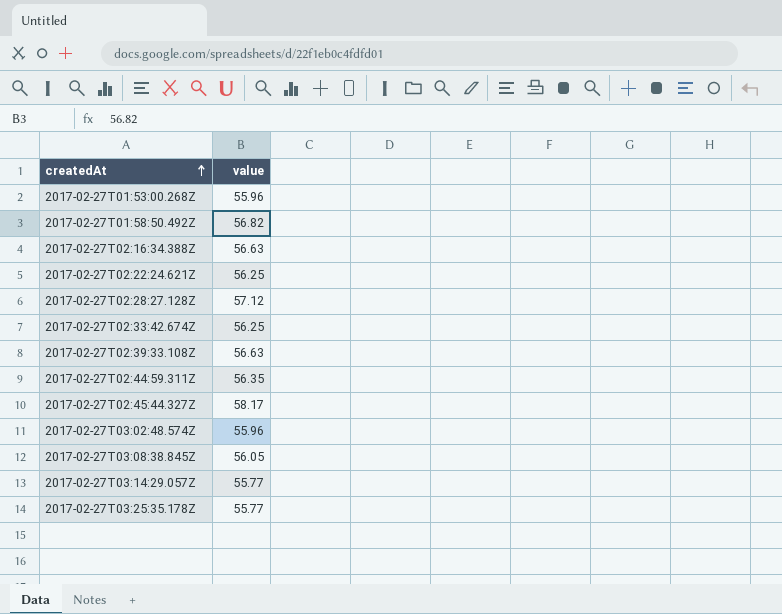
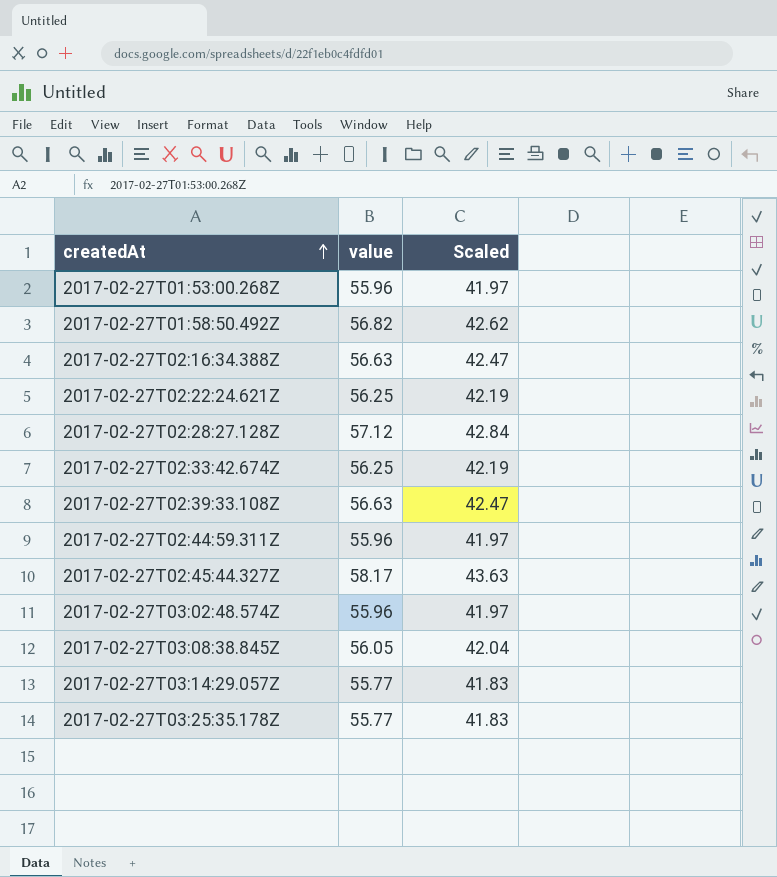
column Scaled | formula: none -> [value] * 0.75
2017-02-27T02:44:59.311Z | value: 56.35 -> 55.96

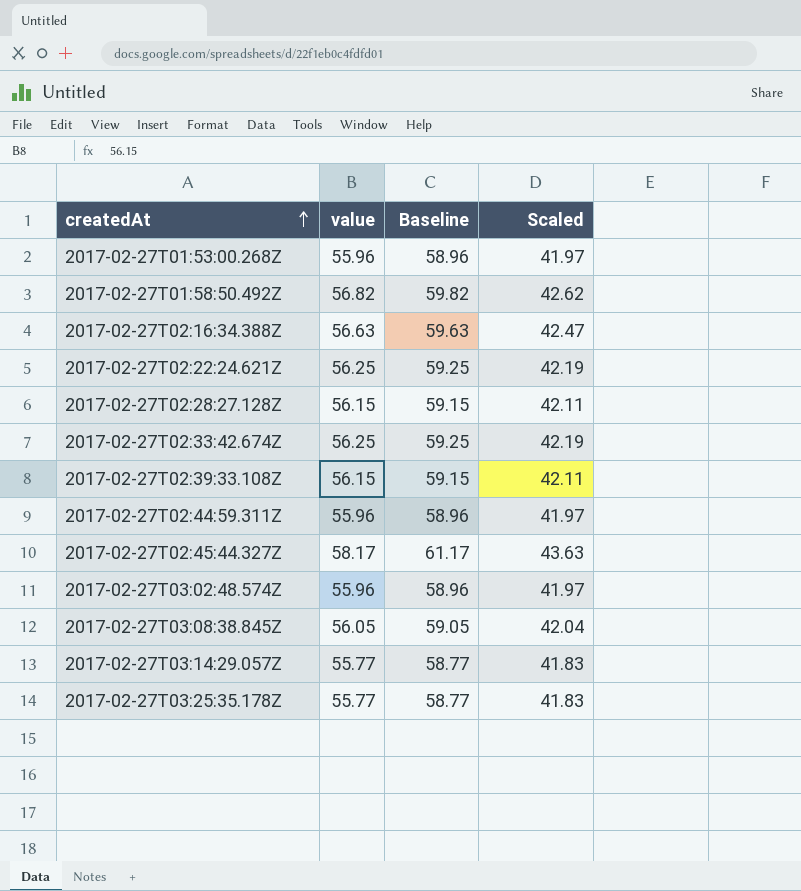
column Baseline | formula: none -> [value] + 3
2017-02-27T02:28:27.128Z | value: 57.12 -> 56.15
2017-02-27T02:28:27.128Z | Scaled: 42.84 -> 42.11
2017-02-27T02:39:33.108Z | value: 56.63 -> 56.15
2017-02-27T02:39:33.108Z | Scaled: 42.47 -> 42.11

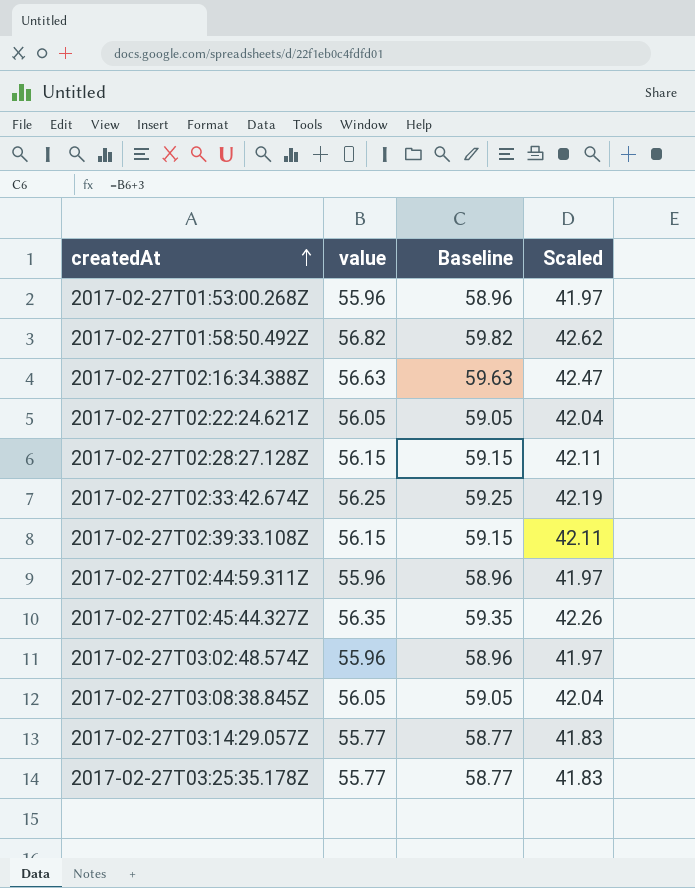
2017-02-27T02:22:24.621Z | value: 56.25 -> 56.05
2017-02-27T02:22:24.621Z | Baseline: 59.25 -> 59.05
2017-02-27T02:22:24.621Z | Scaled: 42.19 -> 42.04
2017-02-27T02:45:44.327Z | value: 58.17 -> 56.35
2017-02-27T02:45:44.327Z | Baseline: 61.17 -> 59.35
2017-02-27T02:45:44.327Z | Scaled: 43.63 -> 42.26

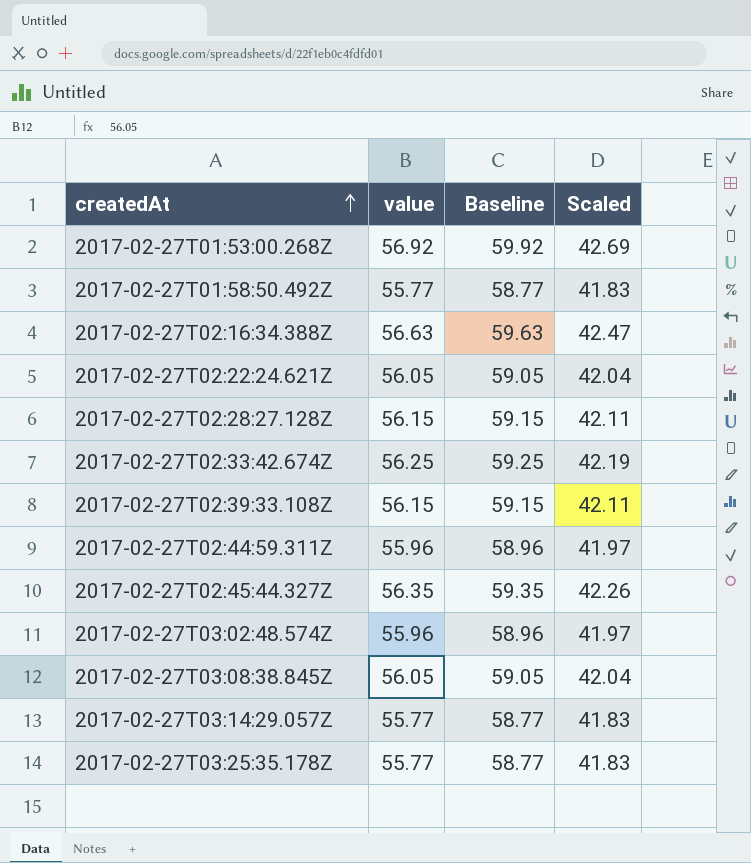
2017-02-27T01:53:00.268Z | value: 55.96 -> 56.92
2017-02-27T01:53:00.268Z | Baseline: 58.96 -> 59.92
2017-02-27T01:53:00.268Z | Scaled: 41.97 -> 42.69
2017-02-27T01:58:50.492Z | value: 56.82 -> 55.77
2017-02-27T01:58:50.492Z | Baseline: 59.82 -> 58.77
2017-02-27T01:58:50.492Z | Scaled: 42.62 -> 41.83

